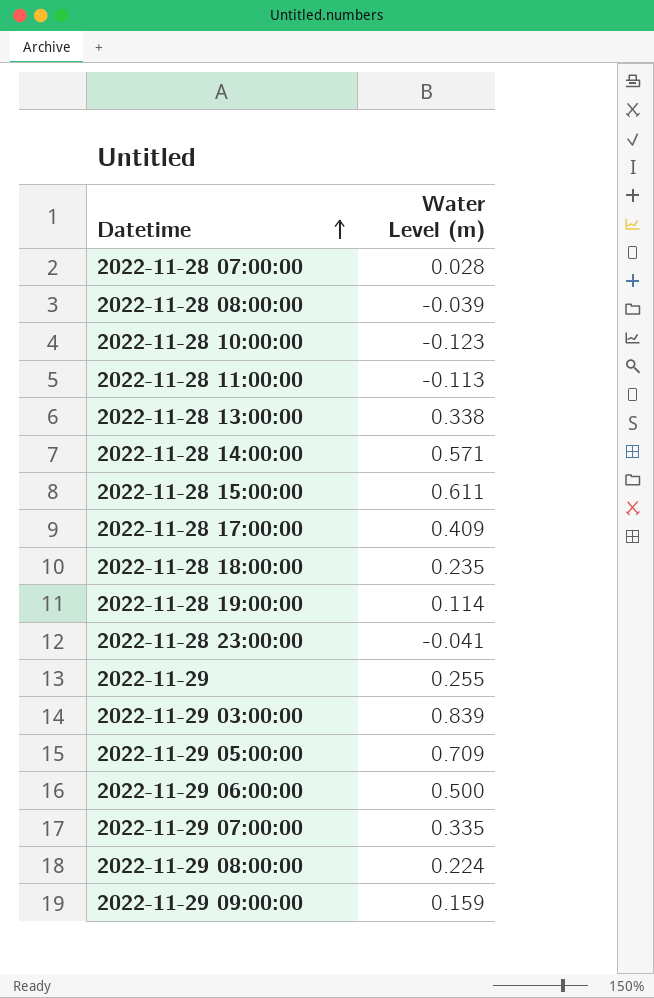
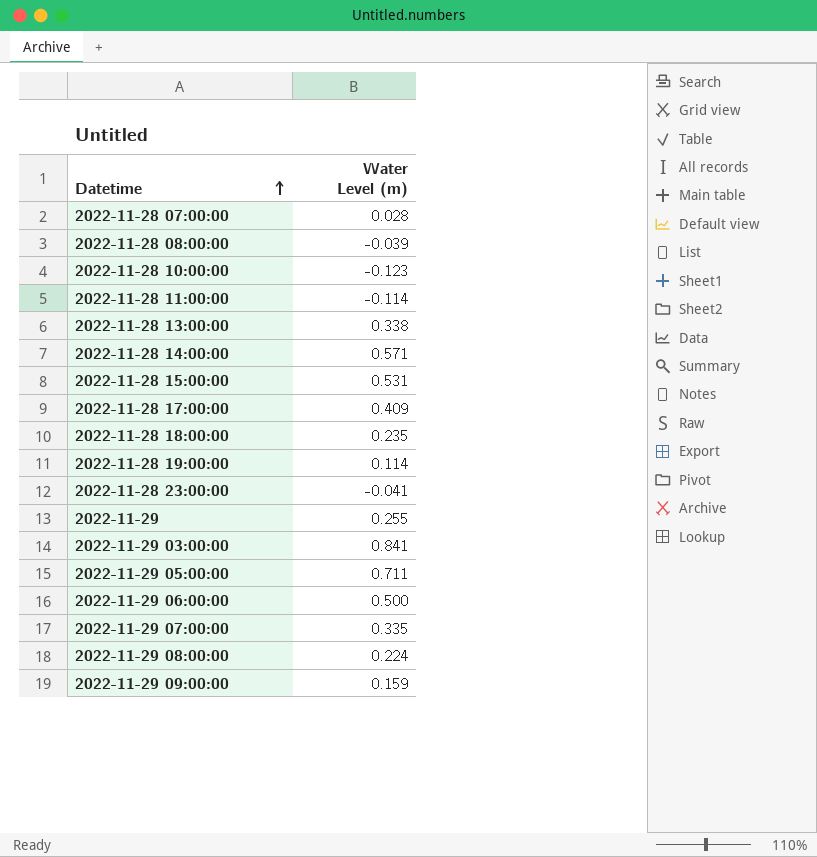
2022-11-28 11:00:00 | Water Level (m): -0.113 -> -0.114
2022-11-28 15:00:00 | Water Level (m): 0.611 -> 0.531
2022-11-29 03:00:00 | Water Level (m): 0.839 -> 0.841
2022-11-29 05:00:00 | Water Level (m): 0.709 -> 0.711

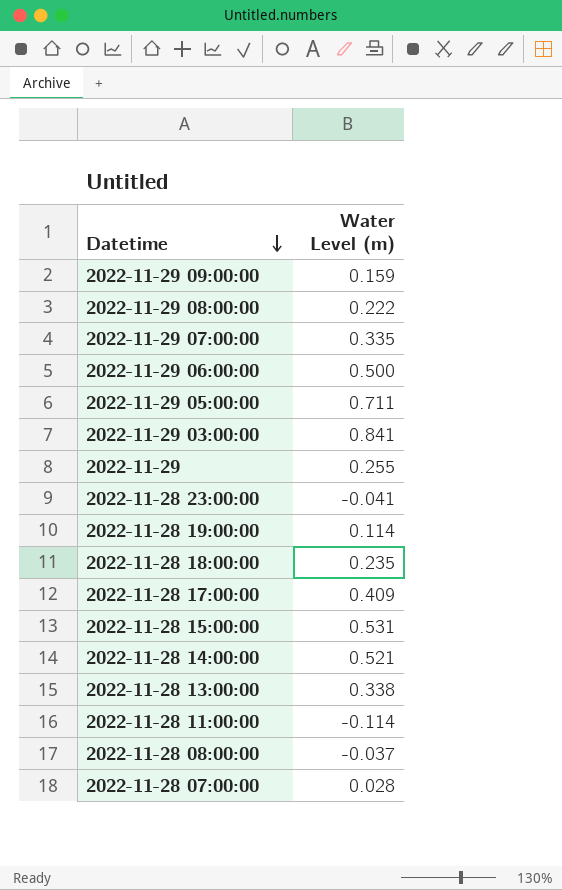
row order: Datetime ascending -> Datetime descending
row 2022-11-28 10:00:00: -0.123 -> none
2022-11-29 08:00:00 | Water Level (m): 0.224 -> 0.222
2022-11-28 14:00:00 | Water Level (m): 0.571 -> 0.521
2022-11-28 08:00:00 | Water Level (m): -0.039 -> -0.037

